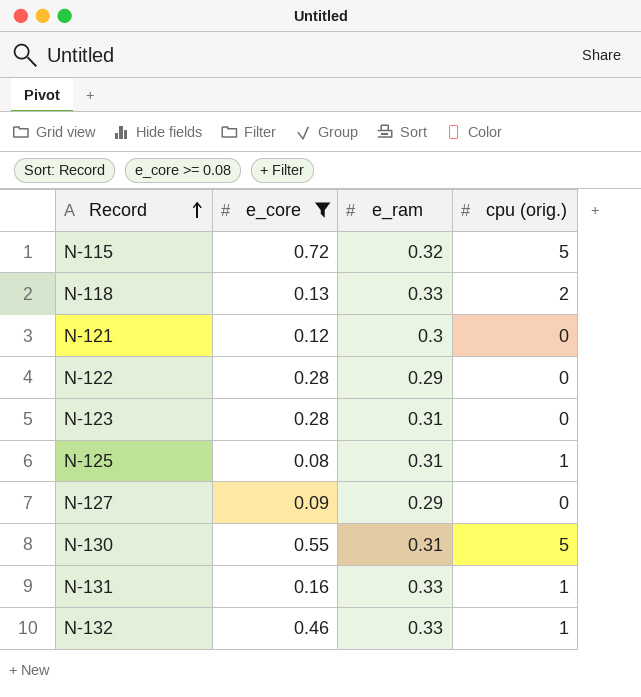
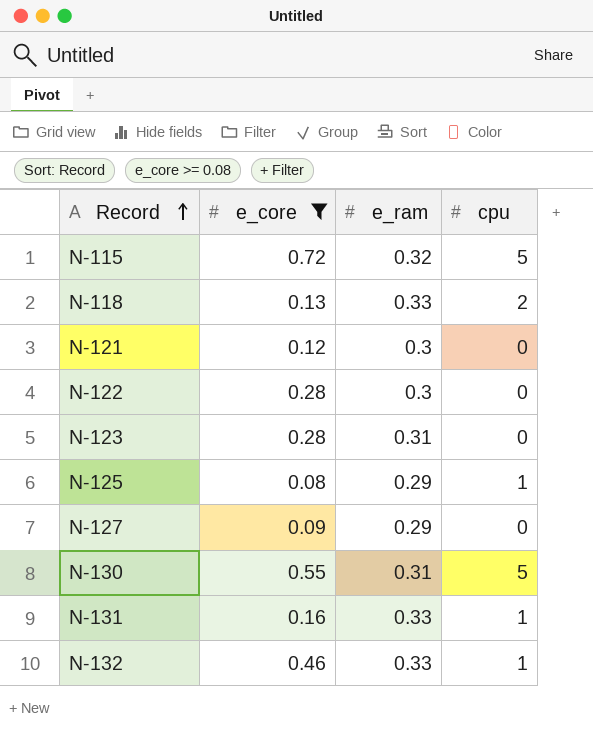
column name: cpu (orig.) -> cpu
N-122 | e_ram: 0.29 -> 0.3
N-125 | e_ram: 0.31 -> 0.29

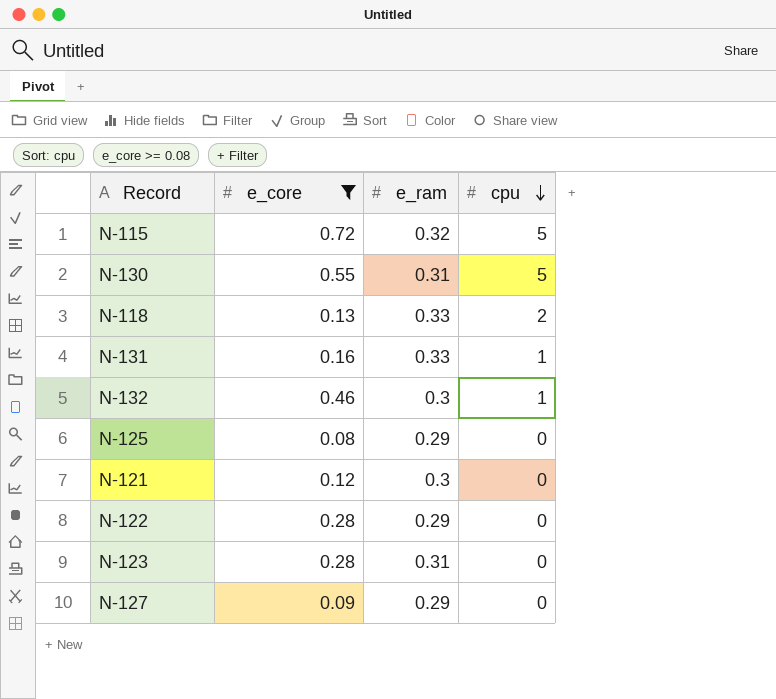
row order: Record ascending -> cpu descending
N-132 | e_ram: 0.33 -> 0.3
N-125 | cpu: 1 -> 0
N-122 | e_ram: 0.3 -> 0.29

